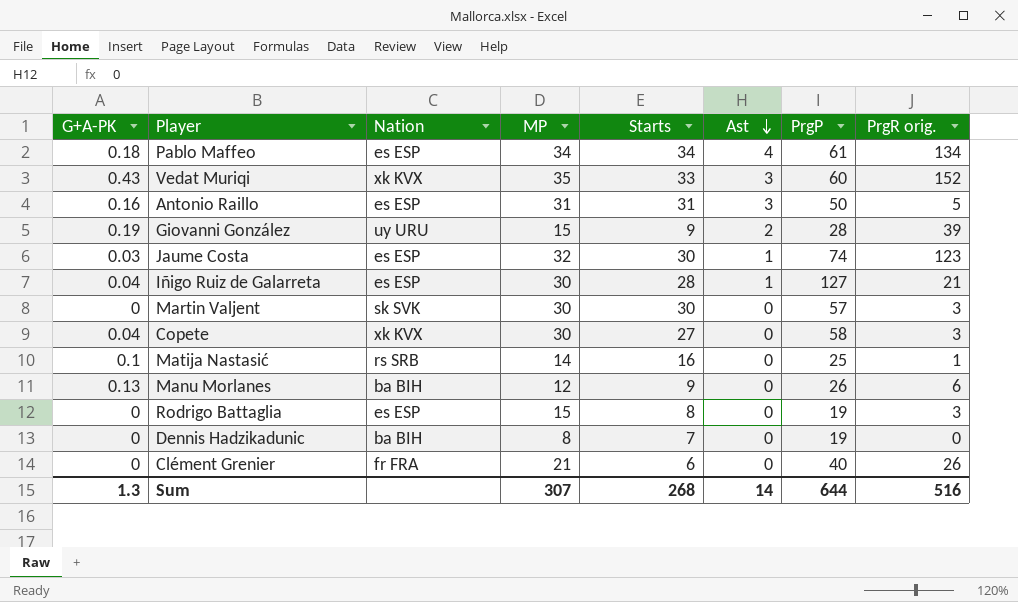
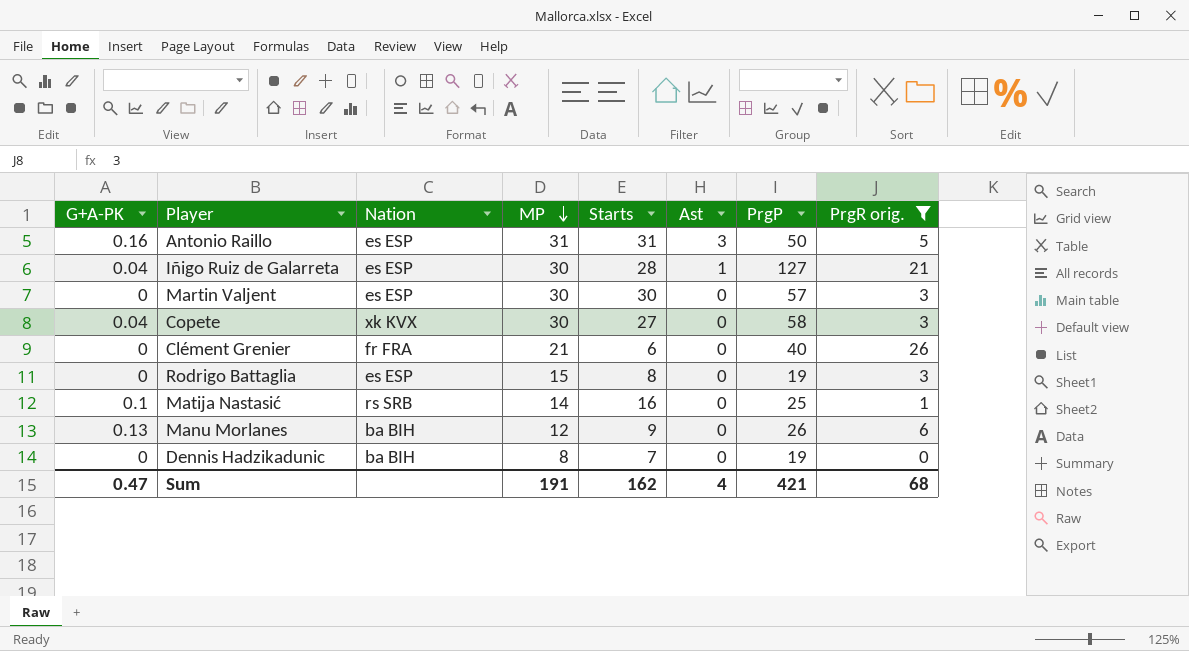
filter: none -> PrgR orig. <= 26
row order: Ast descending -> MP descending
Martin Valjent | Nation: sk SVK -> es ESP
Sum | G+A-PK: 1.3 -> 0.47
Sum | MP: 307 -> 191
Sum | Starts: 268 -> 162
Sum | Ast: 14 -> 4
Sum | PrgP: 644 -> 421
Sum | PrgR orig.: 516 -> 68

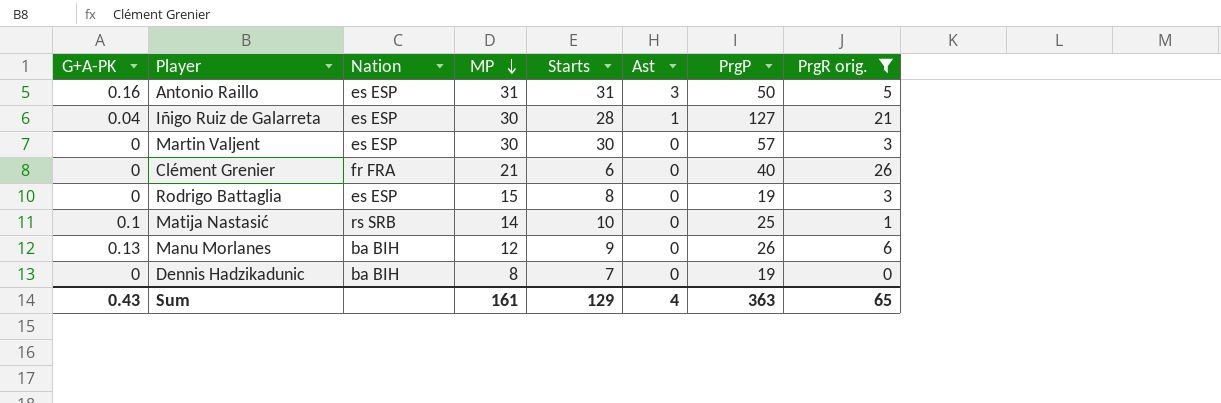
row Copete: 0.04 | xk KVX | 30 | 27 | 0 | 58 | 3 -> none
Matija Nastasić | Starts: 16 -> 10
Sum | G+A-PK: 0.47 -> 0.43
Sum | MP: 191 -> 161
Sum | Starts: 162 -> 129
Sum | PrgP: 421 -> 363
Sum | PrgR orig.: 68 -> 65

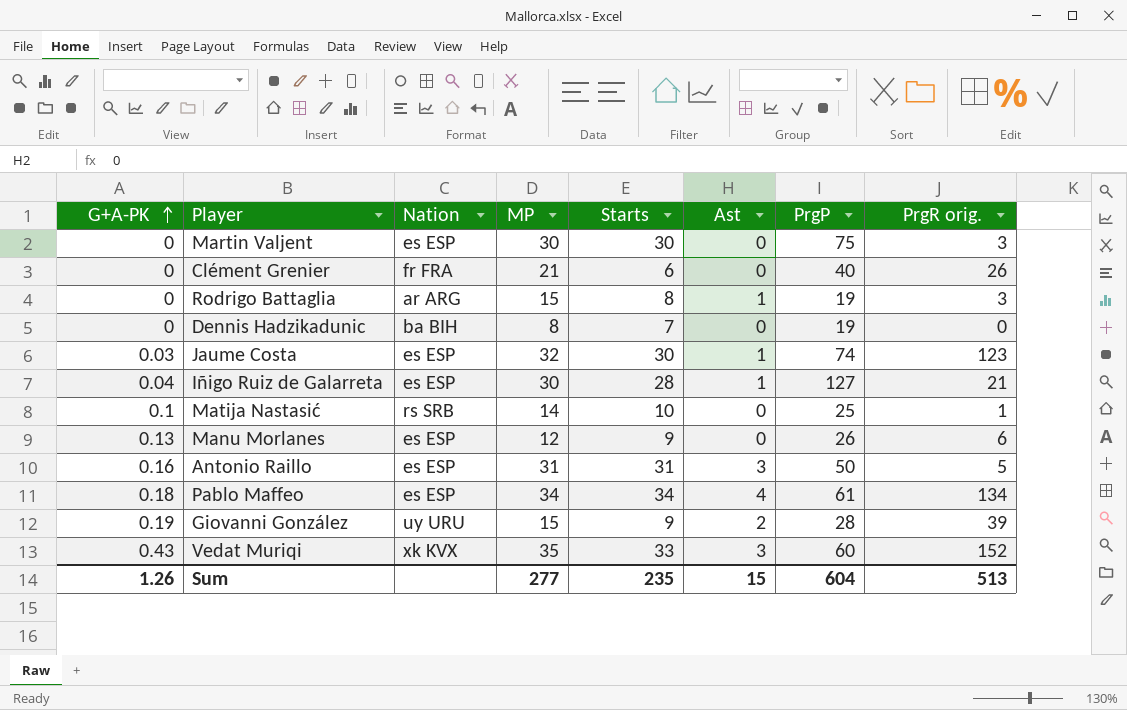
filter: PrgR orig. <= 26 -> none
row order: MP descending -> G+A-PK ascending
Martin Valjent | PrgP: 57 -> 75
Rodrigo Battaglia | Nation: es ESP -> ar ARG
Rodrigo Battaglia | Ast: 0 -> 1
Manu Morlanes | Nation: ba BIH -> es ESP
Sum | G+A-PK: 0.43 -> 1.26
Sum | MP: 161 -> 277
Sum | Starts: 129 -> 235
Sum | Ast: 4 -> 15
Sum | PrgP: 363 -> 604
Sum | PrgR orig.: 65 -> 513

